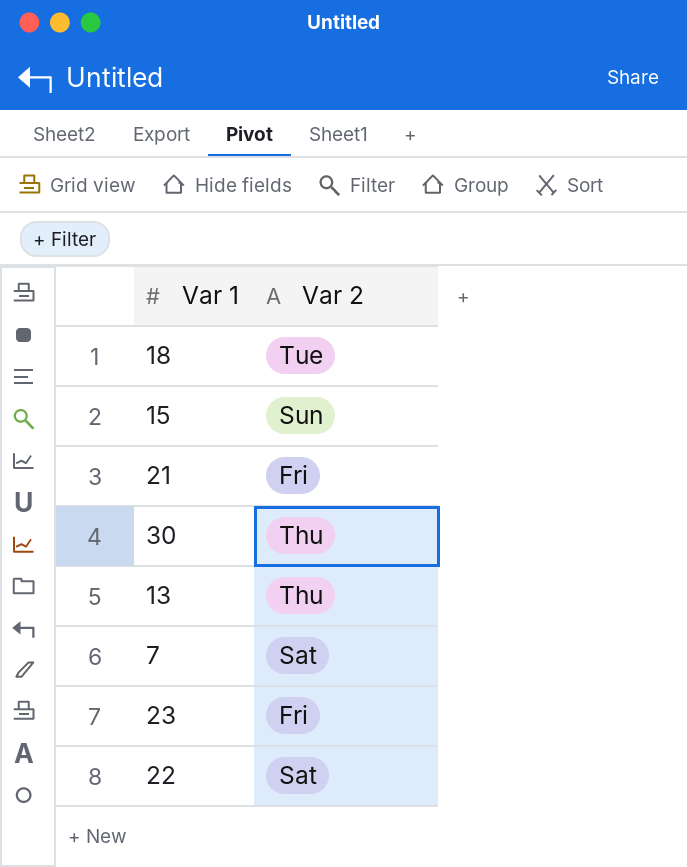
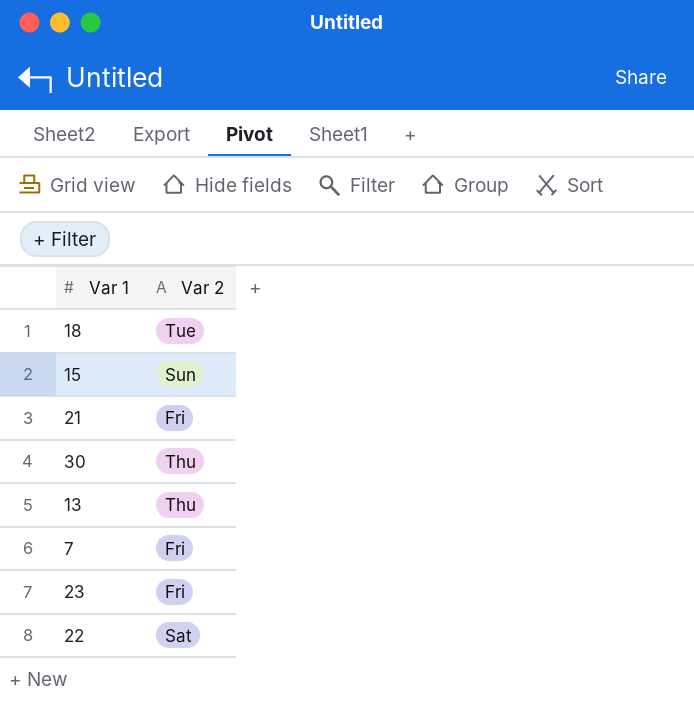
7 | Var 2: Sat -> Fri

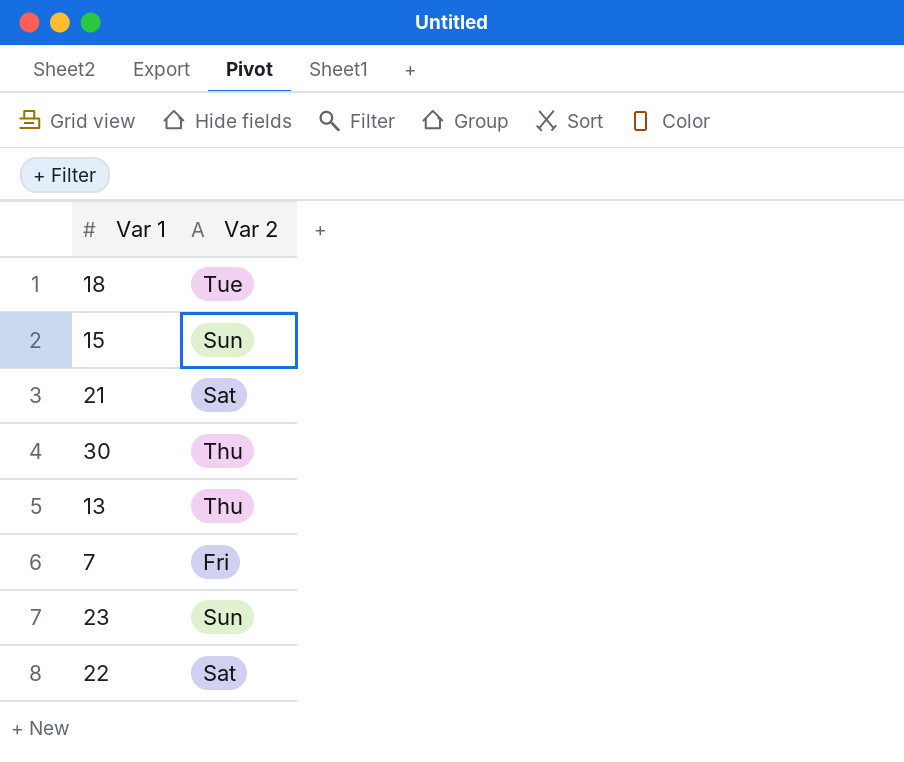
21 | Var 2: Fri -> Sat
23 | Var 2: Fri -> Sun

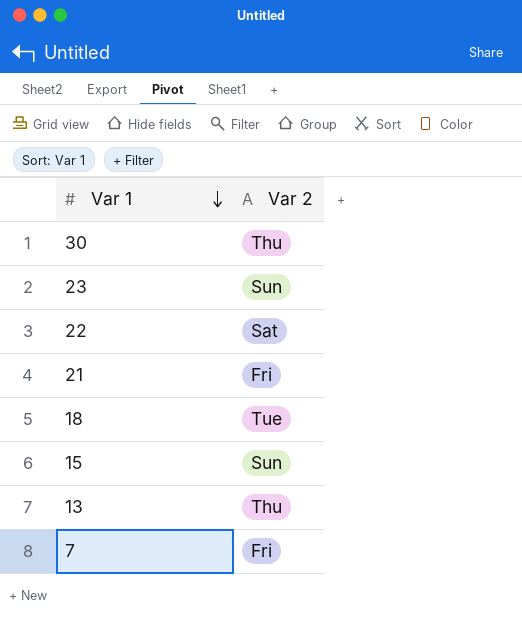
row order: none -> Var 1 descending
21 | Var 2: Sat -> Fri

